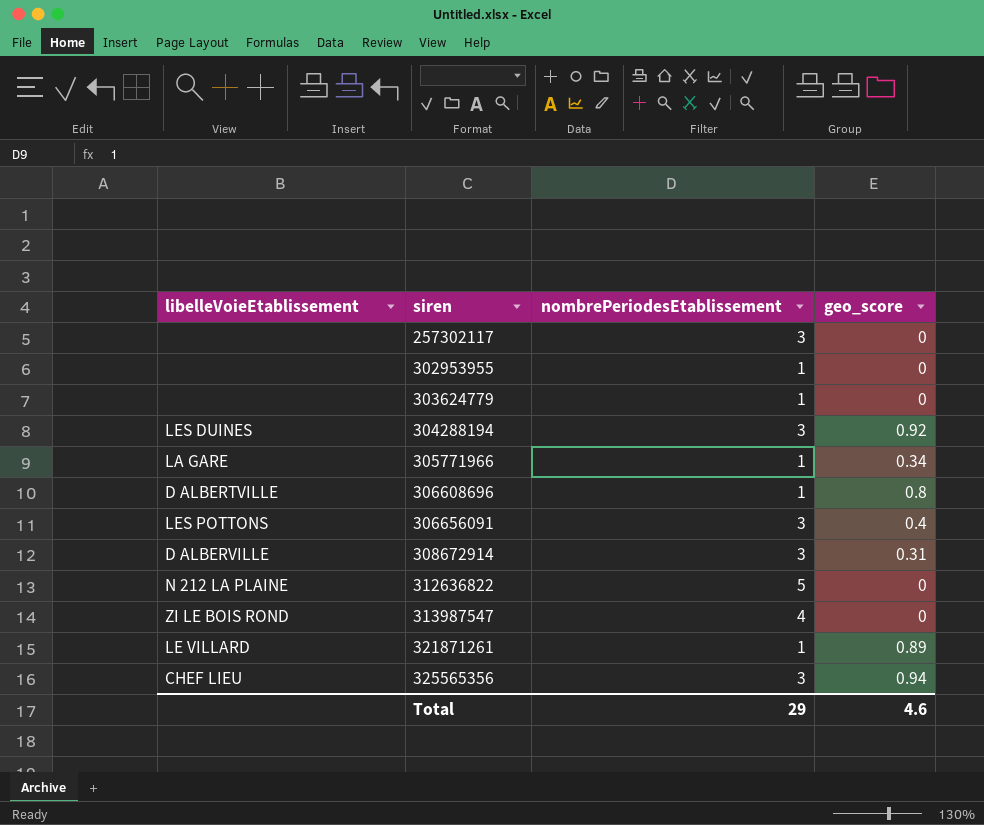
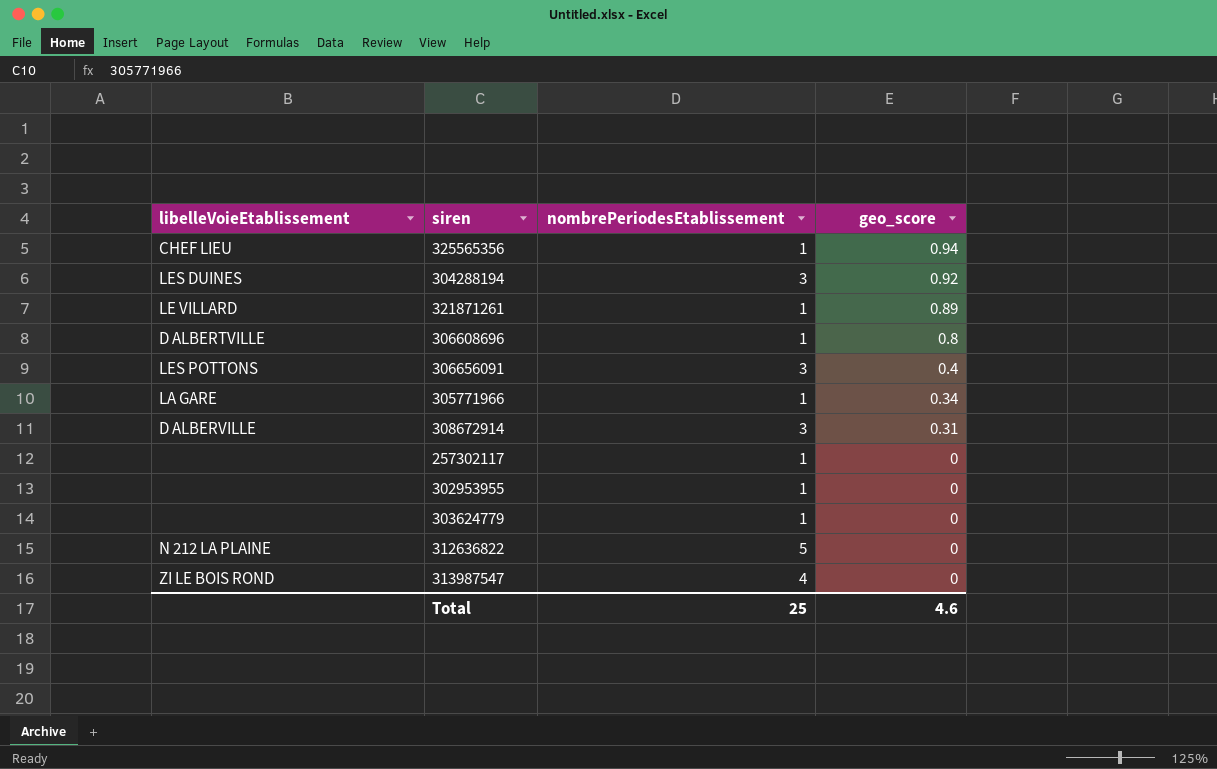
row order: siren ascending -> geo_score descending
325565356 | nombrePeriodesEtablissement: 3 -> 1
257302117 | nombrePeriodesEtablissement: 3 -> 1
Total | nombrePeriodesEtablissement: 29 -> 25

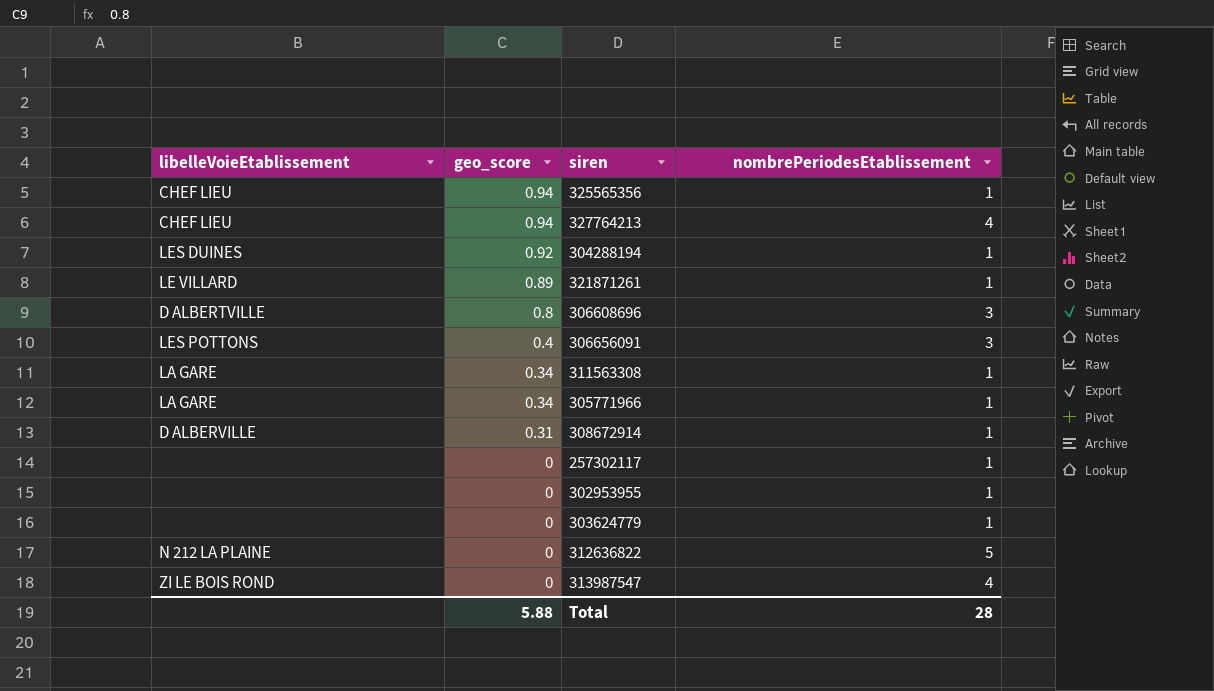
column geo_score | position: 4 -> 2
row 327764213: none -> CHEF LIEU | 0.94 | 4
304288194 | nombrePeriodesEtablissement: 3 -> 1
306608696 | nombrePeriodesEtablissement: 1 -> 3
row 311563308: none -> LA GARE | 0.34 | 1
308672914 | nombrePeriodesEtablissement: 3 -> 1
Total | geo_score: 4.6 -> 5.88
Total | nombrePeriodesEtablissement: 25 -> 28

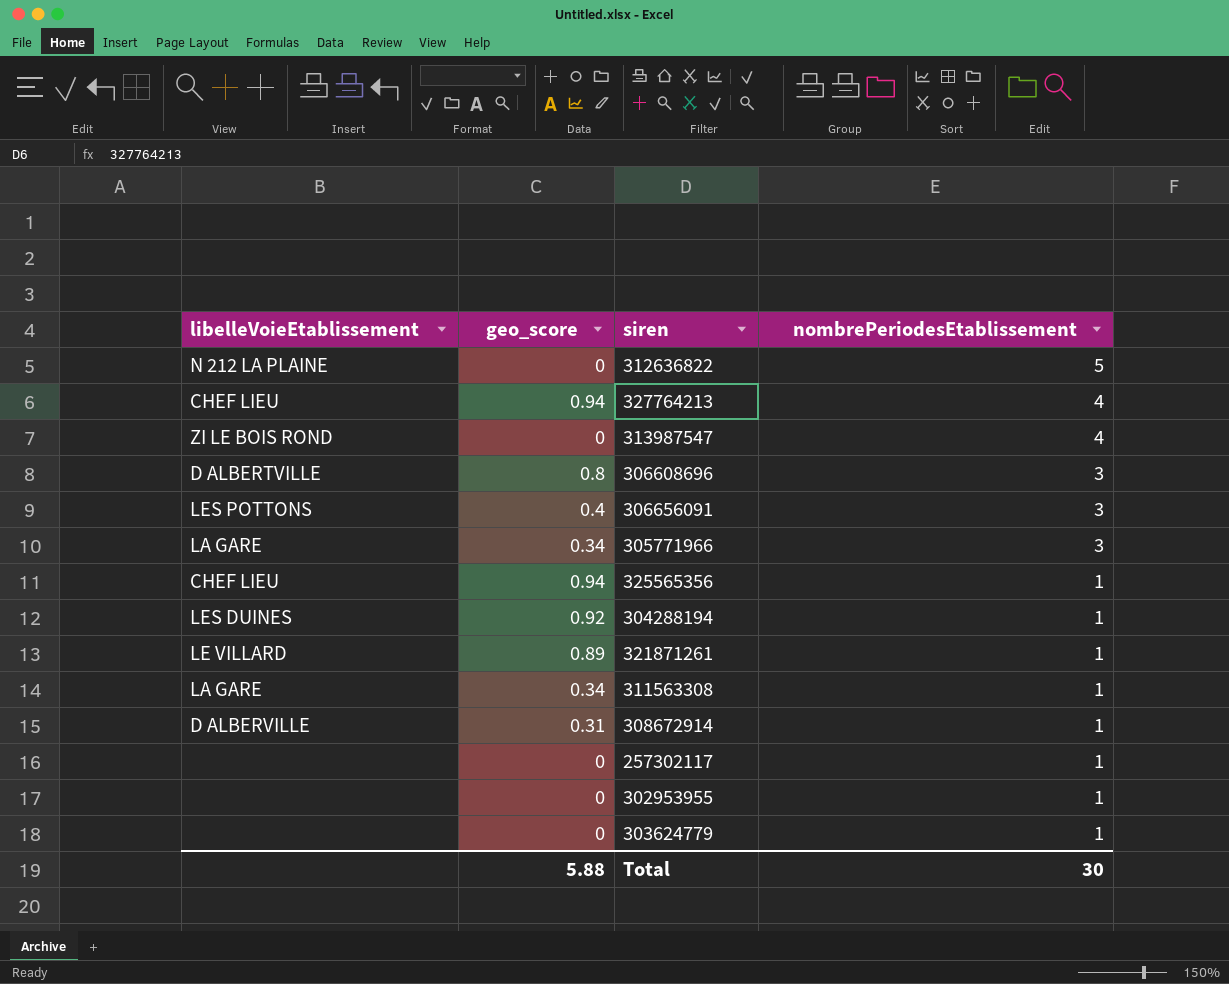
row order: geo_score descending -> nombrePeriodesEtablissement descending
305771966 | nombrePeriodesEtablissement: 1 -> 3
Total | nombrePeriodesEtablissement: 28 -> 30

